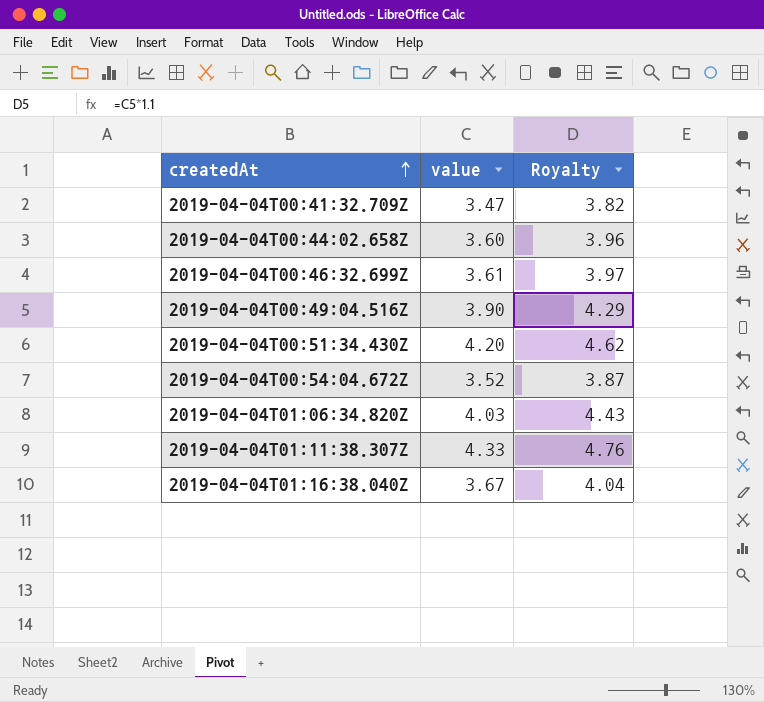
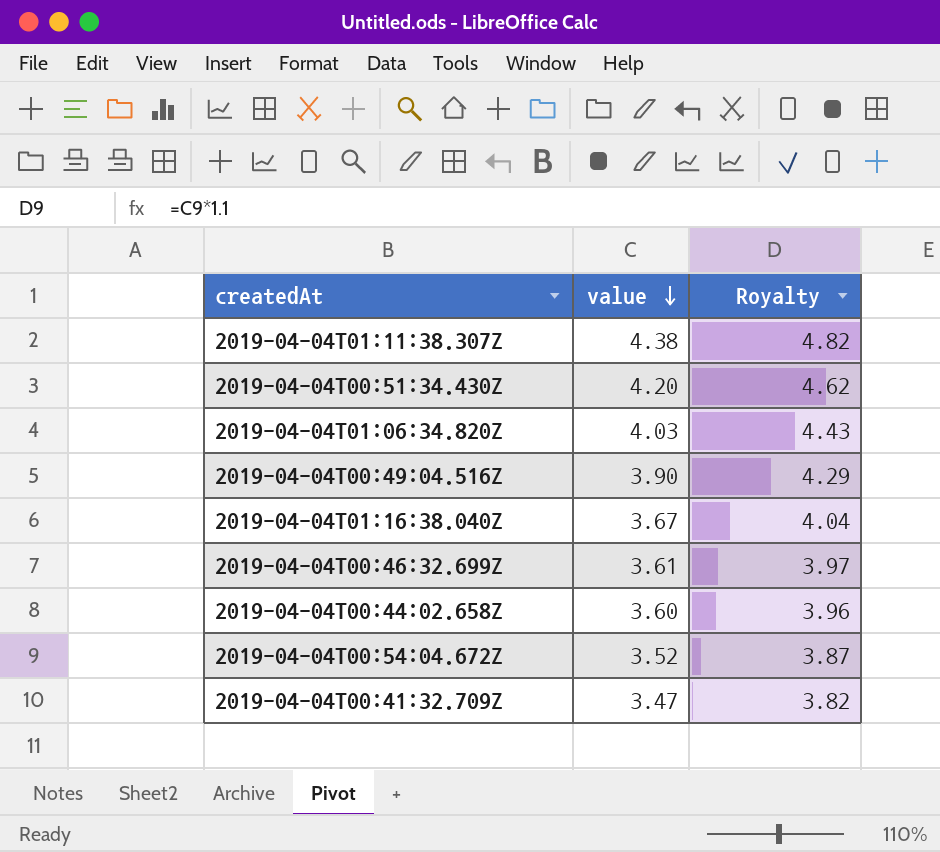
row order: createdAt ascending -> value descending
2019-04-04T01:11:38.307Z | value: 4.33 -> 4.38
2019-04-04T01:11:38.307Z | Royalty: 4.76 -> 4.82

